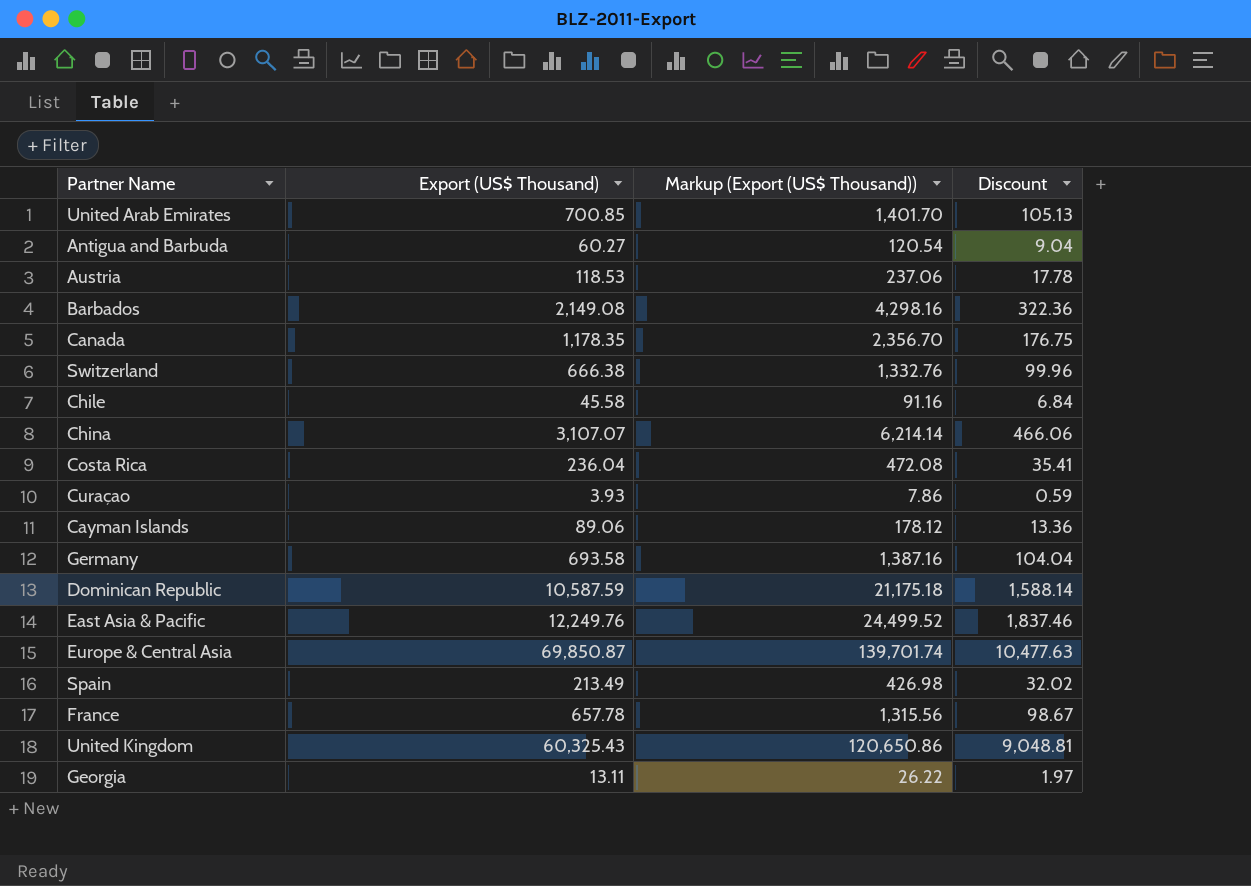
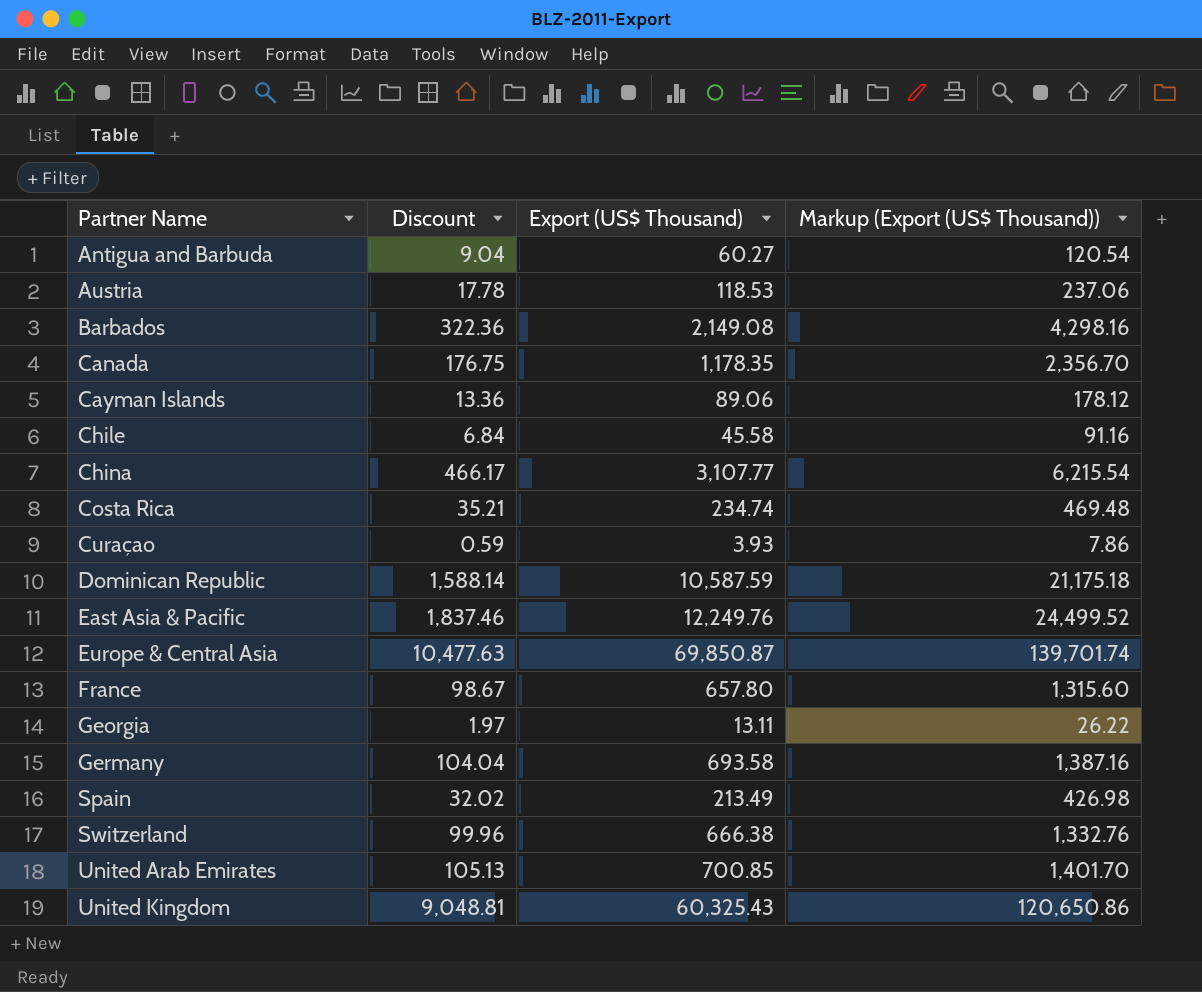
row order: none -> Partner Name ascending
column Discount | position: 4 -> 2
China | Discount: 466.06 -> 466.17
China | Export (US$ Thousand): 3,107.07 -> 3,107.77
China | Markup (Export (US$ Thousand)): 6,214.14 -> 6,215.54
Costa Rica | Discount: 35.41 -> 35.21
Costa Rica | Export (US$ Thousand): 236.04 -> 234.74
Costa Rica | Markup (Export (US$ Thousand)): 472.08 -> 469.48
France | Export (US$ Thousand): 657.78 -> 657.80
France | Markup (Export (US$ Thousand)): 1,315.56 -> 1,315.60

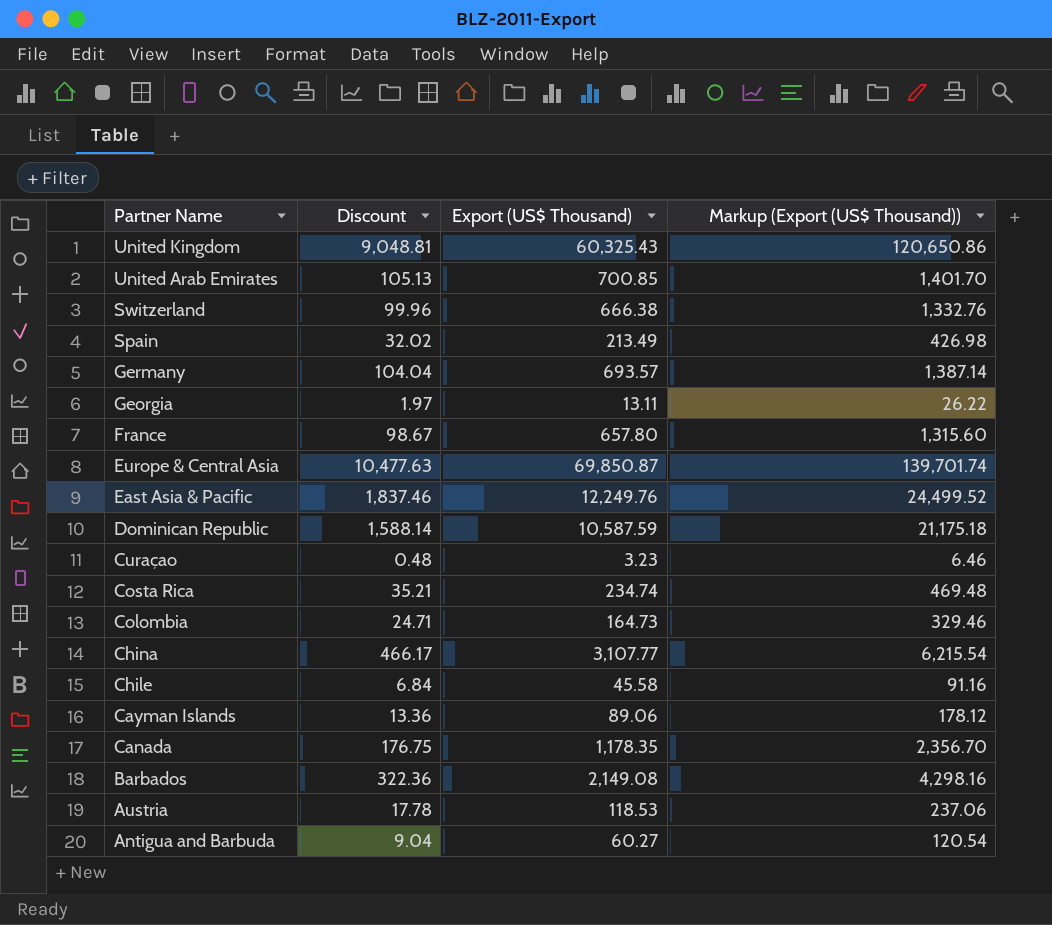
row order: Partner Name ascending -> Partner Name descending
Germany | Export (US$ Thousand): 693.58 -> 693.57
Germany | Markup (Export (US$ Thousand)): 1,387.16 -> 1,387.14
Curaçao | Discount: 0.59 -> 0.48
Curaçao | Export (US$ Thousand): 3.93 -> 3.23
Curaçao | Markup (Export (US$ Thousand)): 7.86 -> 6.46
row Colombia: none -> 24.71 | 164.73 | 329.46

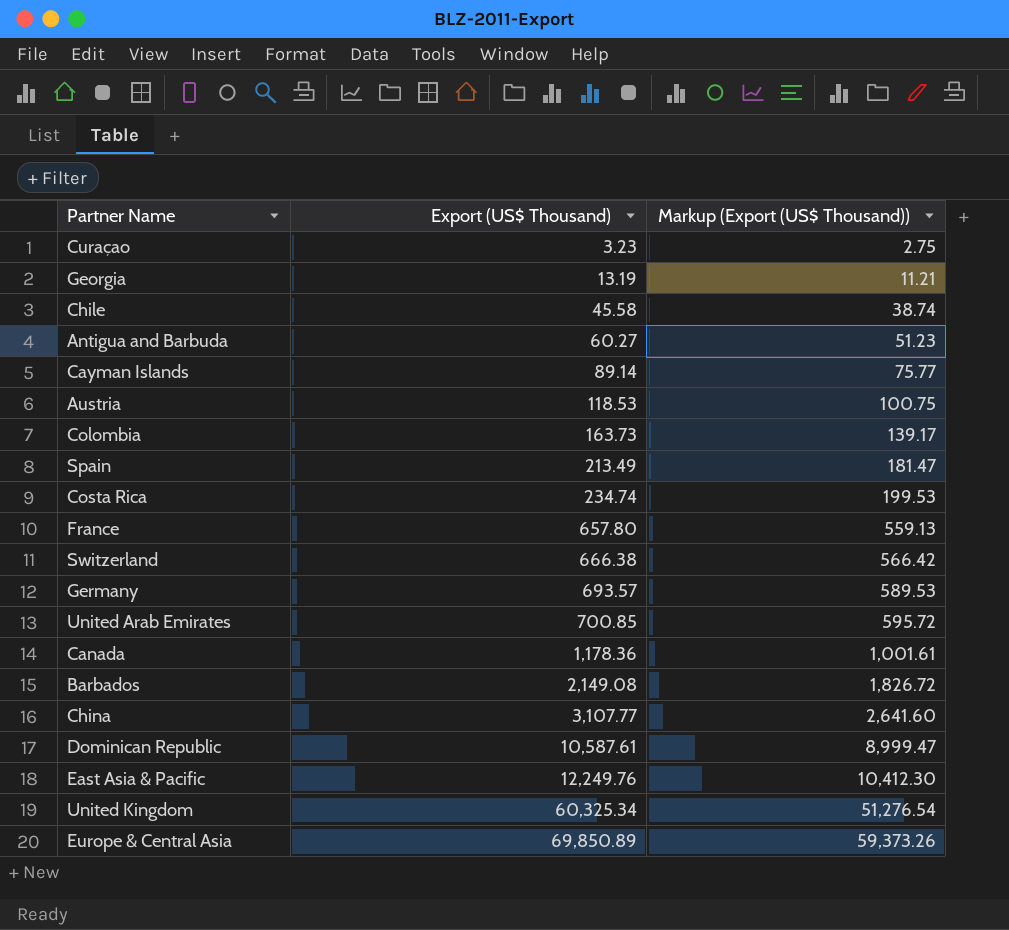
row order: Partner Name descending -> Export (US$ Thousand) ascending
column Discount | formula: [Export (US$ Thousand)] * 0.15 -> none
column Markup (Export (US$ Thousand)) | formula: [Export (US$ Thousand)] * 2 -> [Export (US$ Thousand)] * 0.85
Georgia | Export (US$ Thousand): 13.11 -> 13.19
Cayman Islands | Export (US$ Thousand): 89.06 -> 89.14
Colombia | Export (US$ Thousand): 164.73 -> 163.73
Canada | Export (US$ Thousand): 1,178.35 -> 1,178.36
Dominican Republic | Export (US$ Thousand): 10,587.59 -> 10,587.61
United Kingdom | Export (US$ Thousand): 60,325.43 -> 60,325.34
Europe & Central Asia | Export (US$ Thousand): 69,850.87 -> 69,850.89

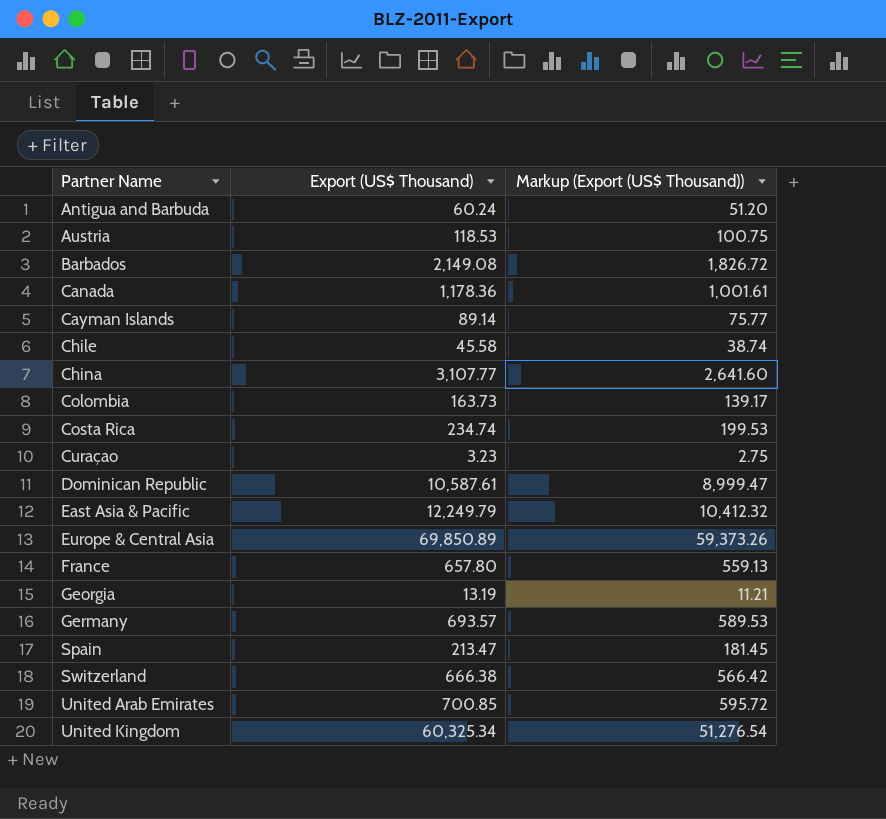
row order: Export (US$ Thousand) ascending -> Partner Name ascending
Antigua and Barbuda | Export (US$ Thousand): 60.27 -> 60.24
Antigua and Barbuda | Markup (Export (US$ Thousand)): 51.23 -> 51.20
East Asia & Pacific | Export (US$ Thousand): 12,249.76 -> 12,249.79
East Asia & Pacific | Markup (Export (US$ Thousand)): 10,412.30 -> 10,412.32
Spain | Export (US$ Thousand): 213.49 -> 213.47
Spain | Markup (Export (US$ Thousand)): 181.47 -> 181.45

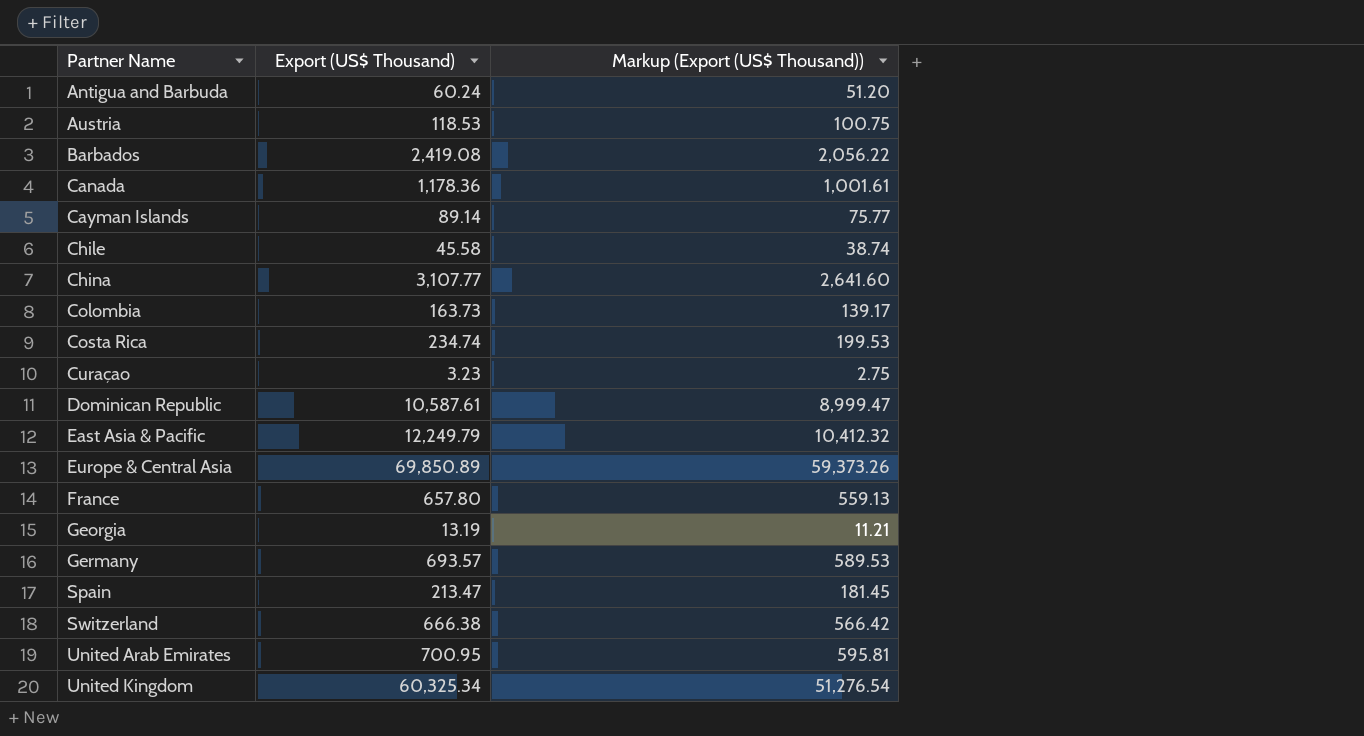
Barbados | Export (US$ Thousand): 2,149.08 -> 2,419.08
Barbados | Markup (Export (US$ Thousand)): 1,826.72 -> 2,056.22
United Arab Emirates | Export (US$ Thousand): 700.85 -> 700.95
United Arab Emirates | Markup (Export (US$ Thousand)): 595.72 -> 595.81

